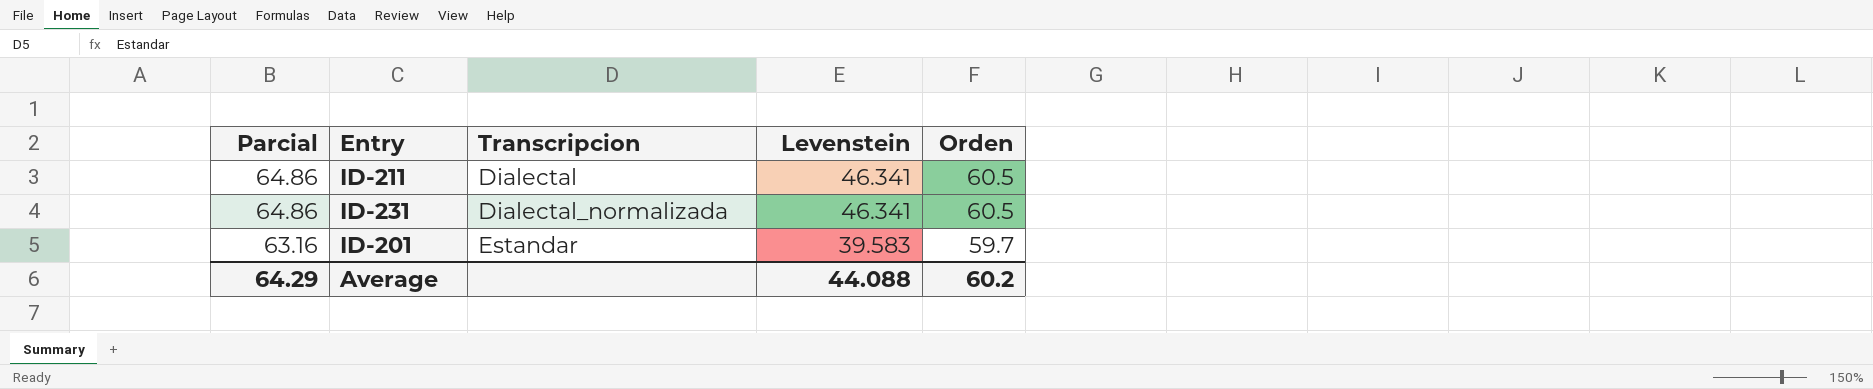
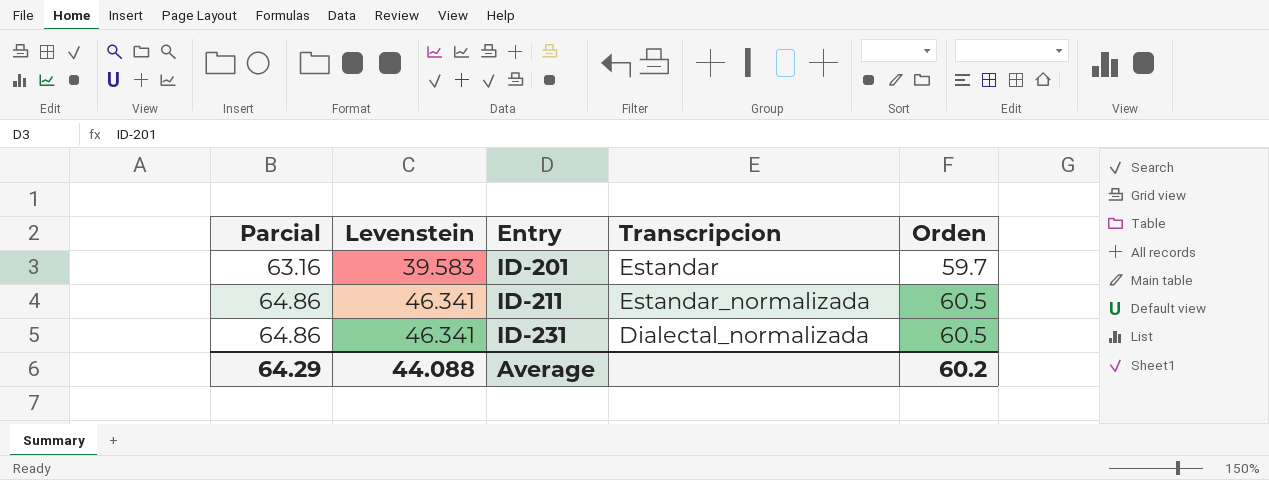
row order: Parcial descending -> Parcial ascending
column Levenstein | position: 4 -> 2
ID-211 | Transcripcion: Dialectal -> Estandar_normalizada

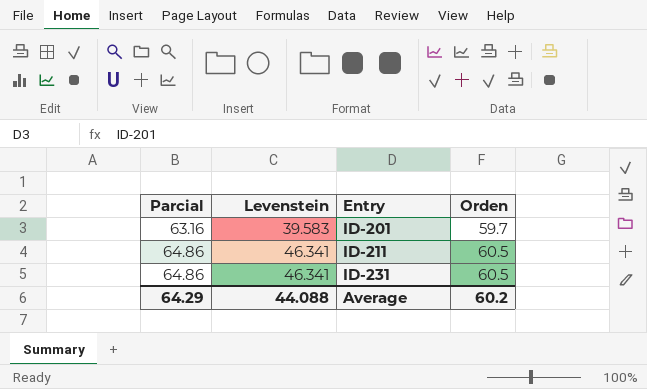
column Transcripcion | position: 4 -> none

